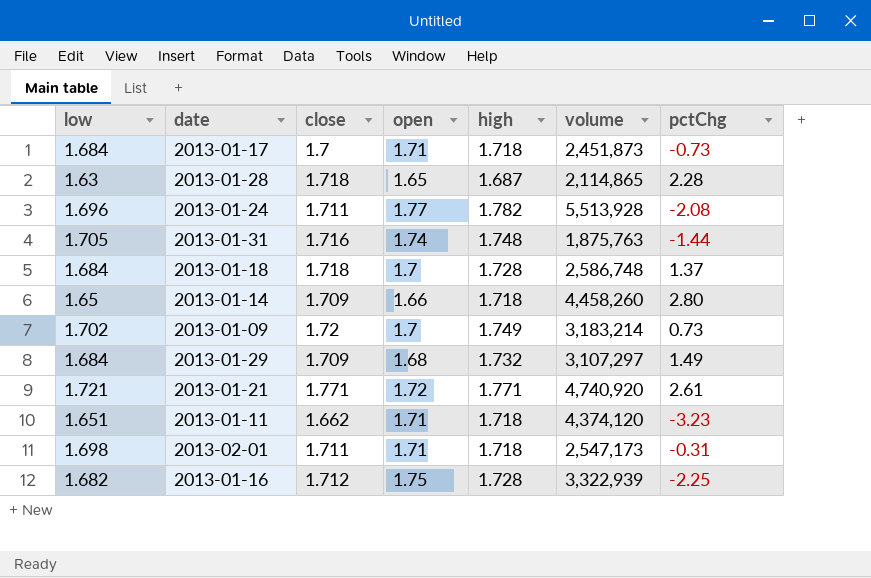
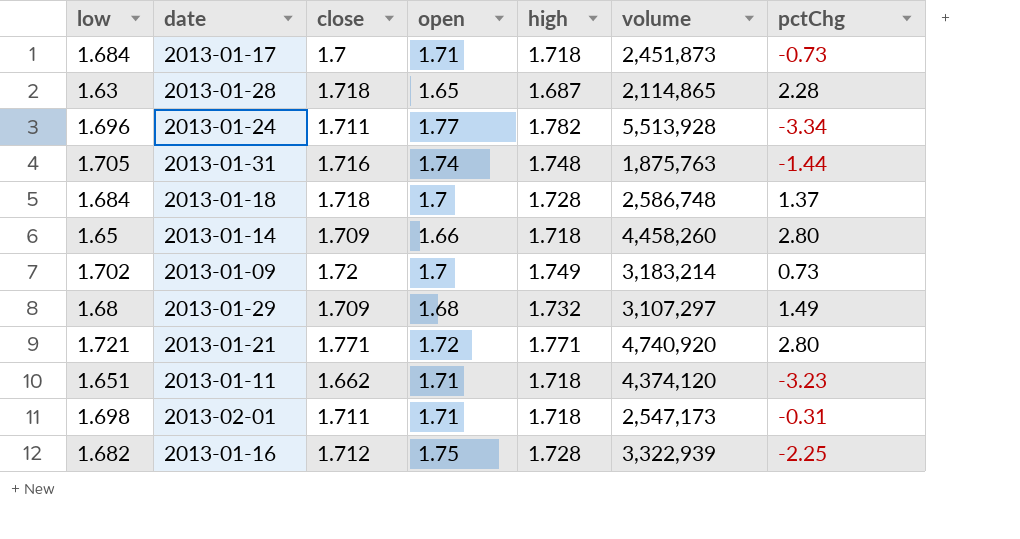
2013-01-24 | pctChg: -2.08 -> -3.34
2013-01-29 | low: 1.684 -> 1.68
2013-01-21 | pctChg: 2.61 -> 2.80

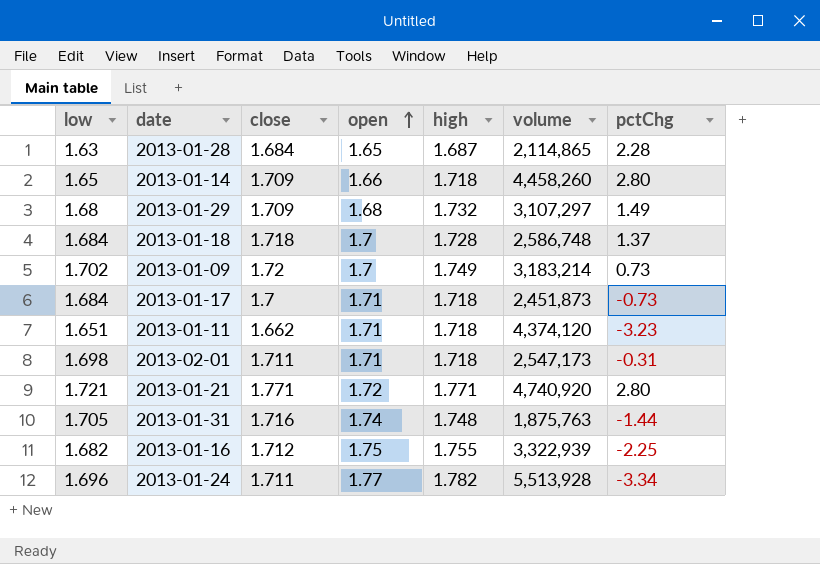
row order: none -> open ascending
2013-01-28 | close: 1.718 -> 1.684
2013-01-16 | high: 1.728 -> 1.755

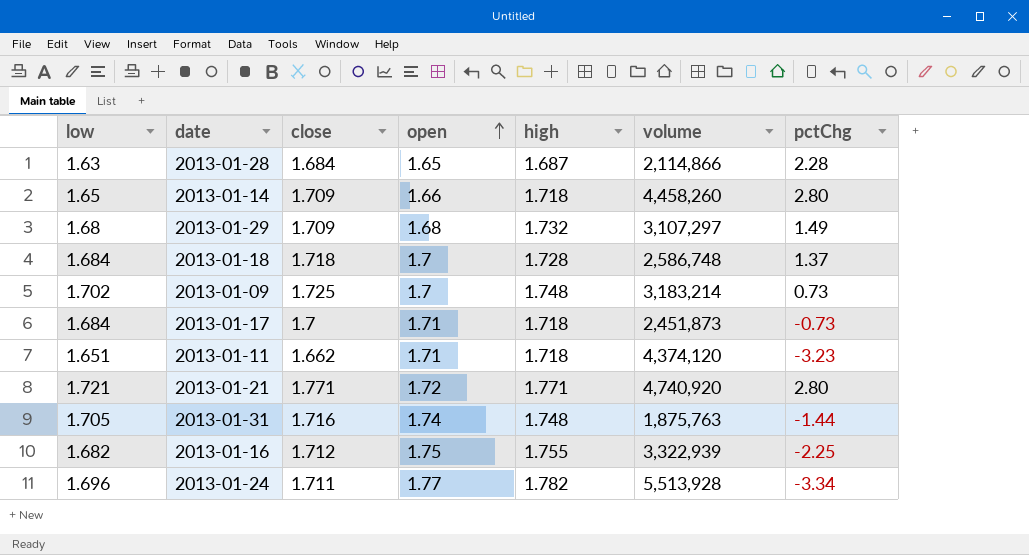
row 2013-02-01: 1.698 | 1.711 | 1.71 | 1.718 | 2,547,173 | -0.31 -> none
2013-01-28 | volume: 2,114,865 -> 2,114,866
2013-01-09 | close: 1.72 -> 1.725
2013-01-09 | high: 1.749 -> 1.748

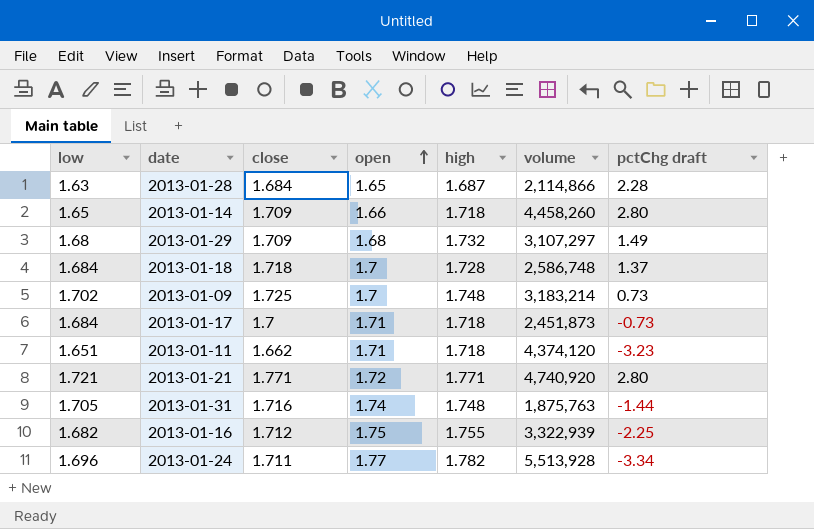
column name: pctChg -> pctChg draft

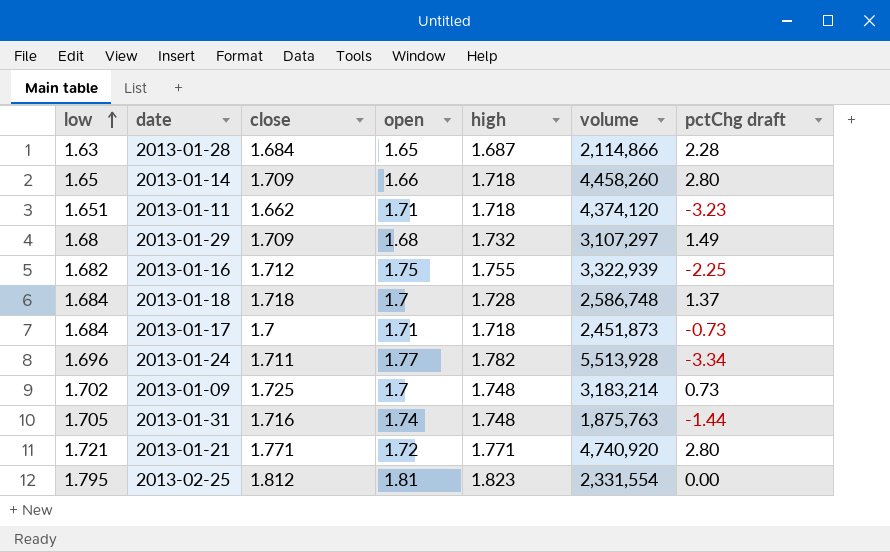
row order: open ascending -> low ascending
row 2013-02-25: none -> 1.795 | 1.812 | 1.81 | 1.823 | 2,331,554 | 0.00

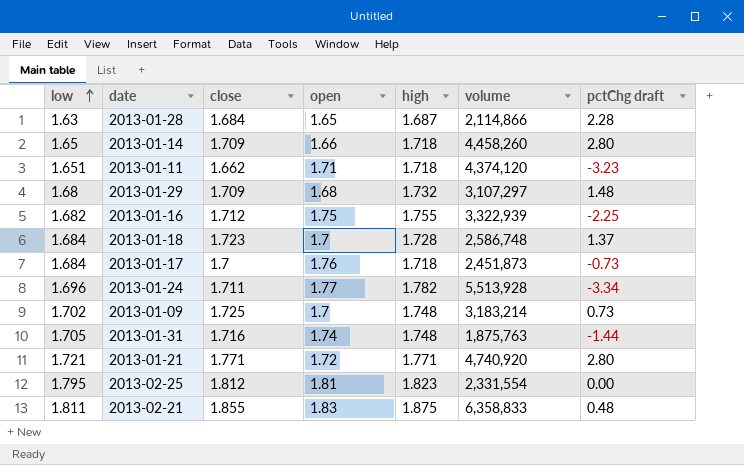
2013-01-29 | pctChg draft: 1.49 -> 1.48
2013-01-18 | close: 1.718 -> 1.723
2013-01-17 | open: 1.71 -> 1.76
row 2013-02-21: none -> 1.811 | 1.855 | 1.83 | 1.875 | 6,358,833 | 0.48

